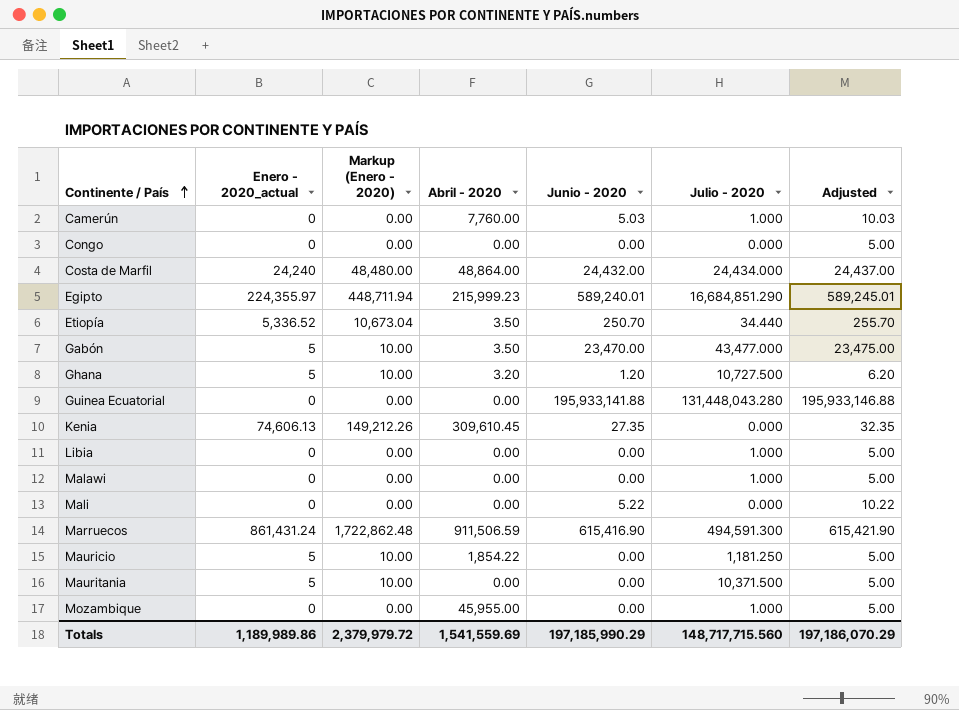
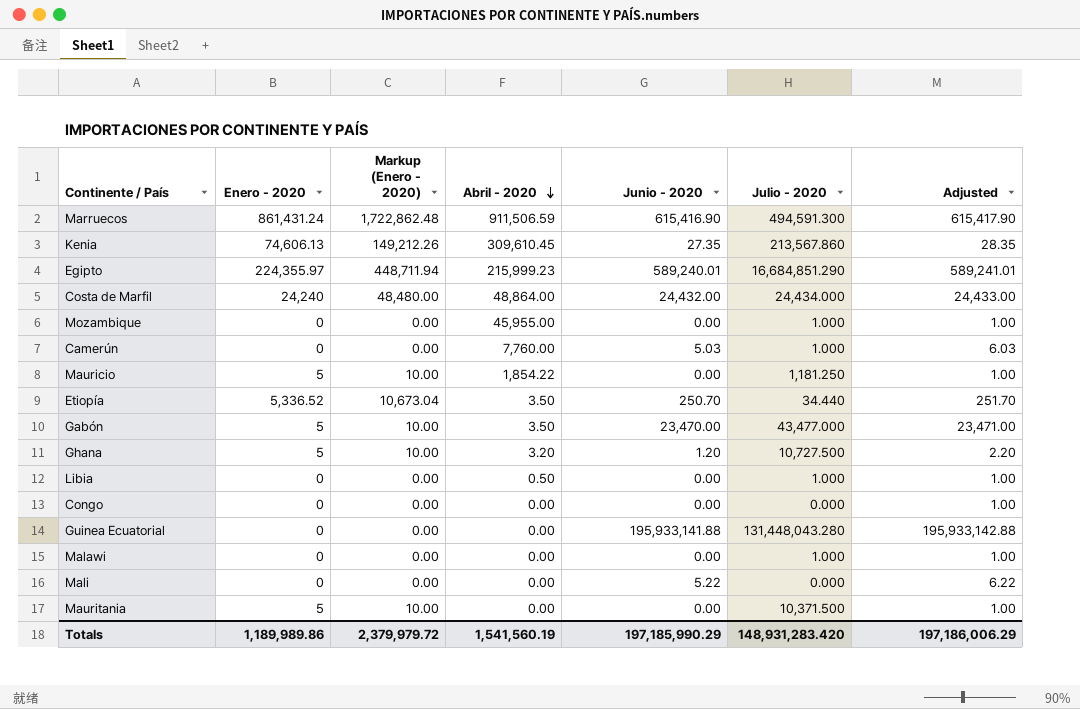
row order: Continente / País ascending -> Abril - 2020 descending
column name: Enero - 2020_actual -> Enero - 2020
column Adjusted | formula: [Junio - 2020] + 5 -> [Junio - 2020] + 1
Kenia | Julio - 2020: 0.000 -> 213,567.860
Libia | Abril - 2020: 0.00 -> 0.50
Totals | Abril - 2020: 1,541,559.69 -> 1,541,560.19
Totals | Julio - 2020: 148,717,715.560 -> 148,931,283.420
Totals | Adjusted: 197,186,070.29 -> 197,186,006.29

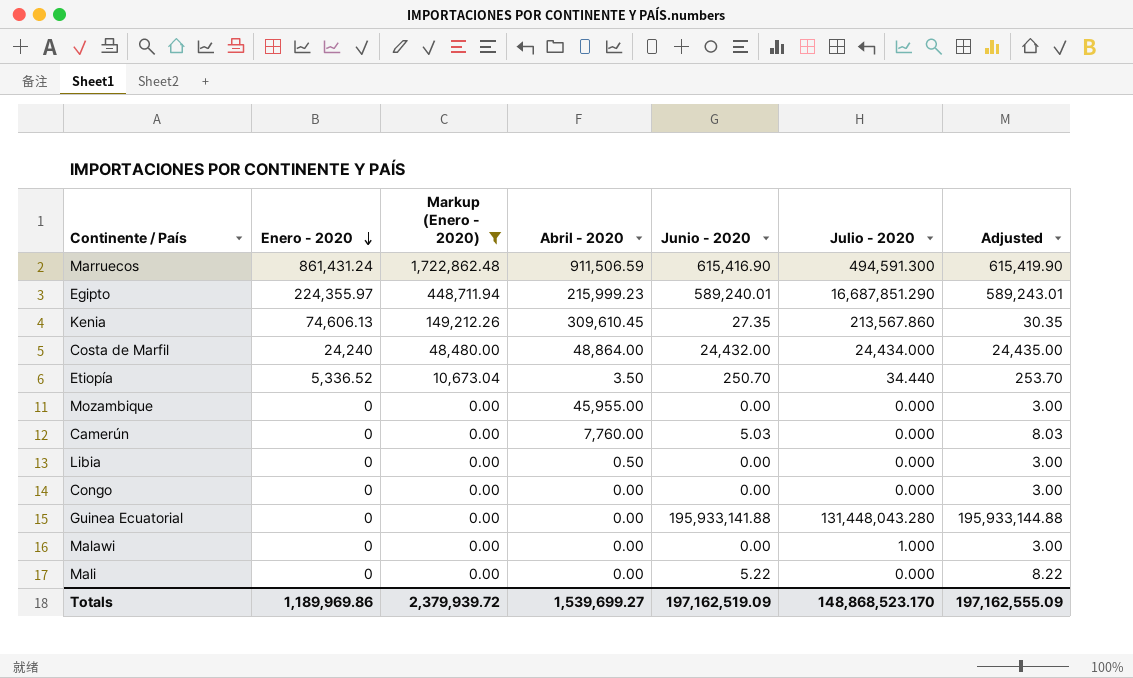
filter: none -> Markup (Enero - 2020) != 10.00
row order: Abril - 2020 descending -> Enero - 2020 descending
column Adjusted | formula: [Junio - 2020] + 1 -> [Junio - 2020] + 3
Egipto | Julio - 2020: 16,684,851.290 -> 16,687,851.290
Mozambique | Julio - 2020: 1.000 -> 0.000
Camerún | Julio - 2020: 1.000 -> 0.000
Libia | Julio - 2020: 1.000 -> 0.000
Totals | Enero - 2020: 1,189,989.86 -> 1,189,969.86
Totals | Markup (Enero - 2020): 2,379,979.72 -> 2,379,939.72
Totals | Abril - 2020: 1,541,560.19 -> 1,539,699.27
Totals | Junio - 2020: 197,185,990.29 -> 197,162,519.09
Totals | Julio - 2020: 148,931,283.420 -> 148,868,523.170
Totals | Adjusted: 197,186,006.29 -> 197,162,555.09

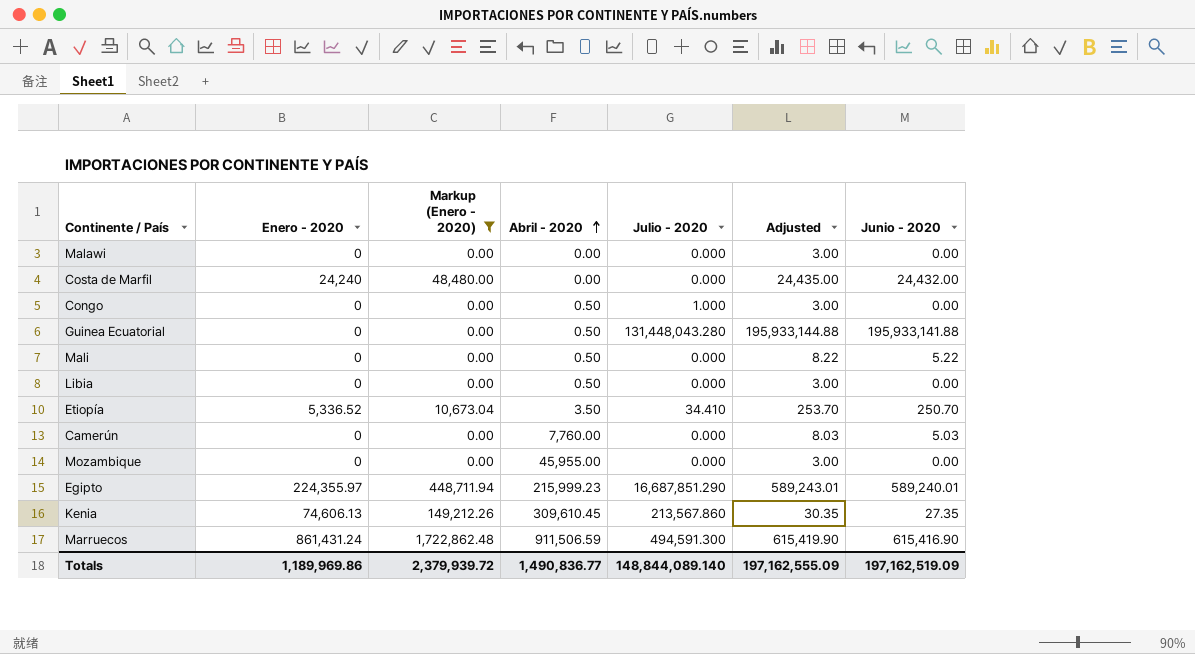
row order: Enero - 2020 descending -> Abril - 2020 ascending
column Junio - 2020 | position: 5 -> 7
Malawi | Julio - 2020: 1.000 -> 0.000
Costa de Marfil | Abril - 2020: 48,864.00 -> 0.00
Costa de Marfil | Julio - 2020: 24,434.000 -> 0.000
Congo | Abril - 2020: 0.00 -> 0.50
Congo | Julio - 2020: 0.000 -> 1.000
Guinea Ecuatorial | Abril - 2020: 0.00 -> 0.50
Mali | Abril - 2020: 0.00 -> 0.50
Etiopía | Julio - 2020: 34.440 -> 34.410
Totals | Abril - 2020: 1,539,699.27 -> 1,490,836.77
Totals | Julio - 2020: 148,868,523.170 -> 148,844,089.140

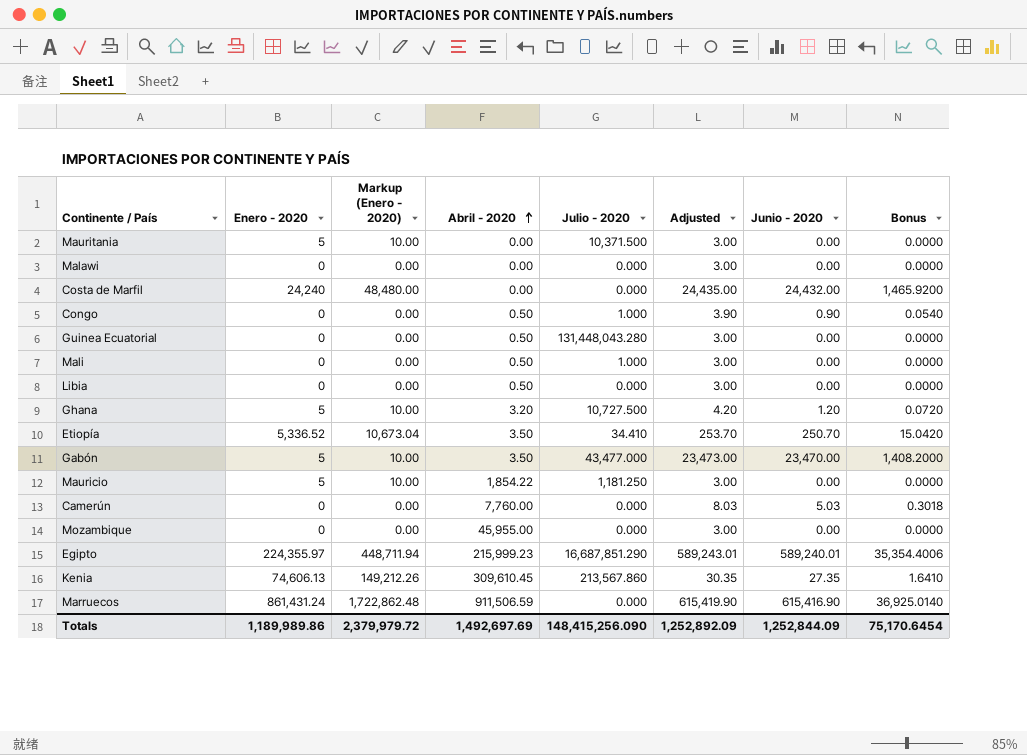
filter: Markup (Enero - 2020) != 10.00 -> none
column Bonus | formula: none -> [Junio - 2020] * 0.06
Congo | Adjusted: 3.00 -> 3.90
Congo | Junio - 2020: 0.00 -> 0.90
Guinea Ecuatorial | Adjusted: 195,933,144.88 -> 3.00
Guinea Ecuatorial | Junio - 2020: 195,933,141.88 -> 0.00
Mali | Julio - 2020: 0.000 -> 1.000
Mali | Adjusted: 8.22 -> 3.00
Mali | Junio - 2020: 5.22 -> 0.00
Marruecos | Julio - 2020: 494,591.300 -> 0.000
Totals | Enero - 2020: 1,189,969.86 -> 1,189,989.86
Totals | Markup (Enero - 2020): 2,379,939.72 -> 2,379,979.72
Totals | Abril - 2020: 1,490,836.77 -> 1,492,697.69
Totals | Julio - 2020: 148,844,089.140 -> 148,415,256.090
Totals | Adjusted: 197,162,555.09 -> 1,252,892.09
Totals | Junio - 2020: 197,162,519.09 -> 1,252,844.09

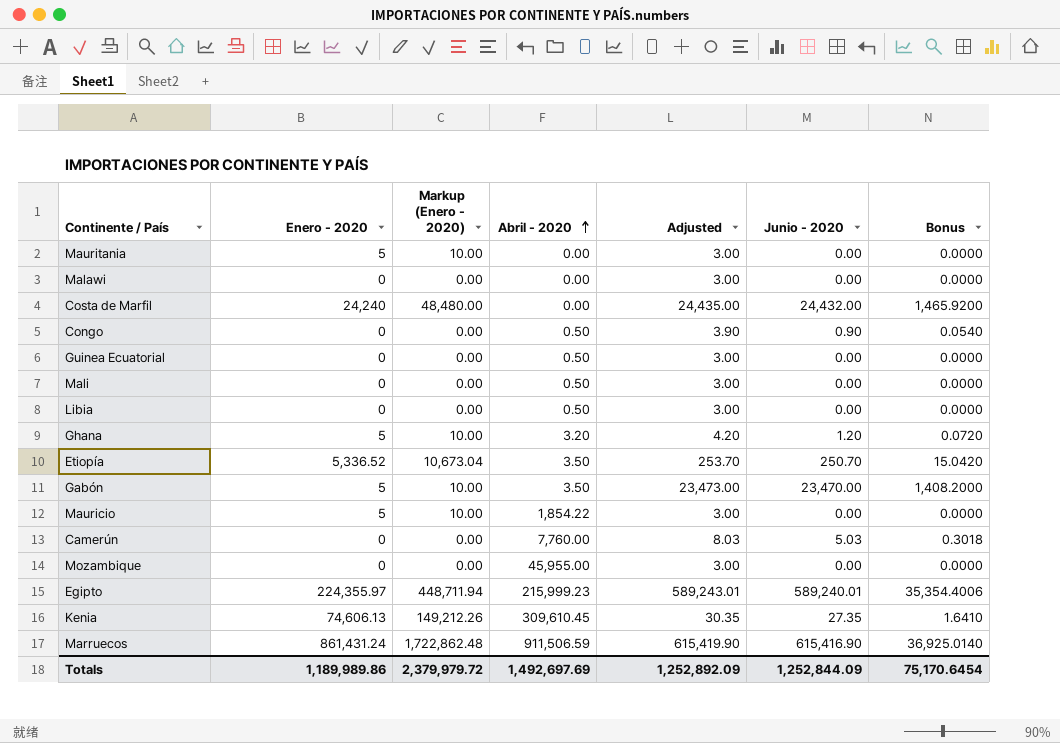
column Julio - 2020 | position: 5 -> none

